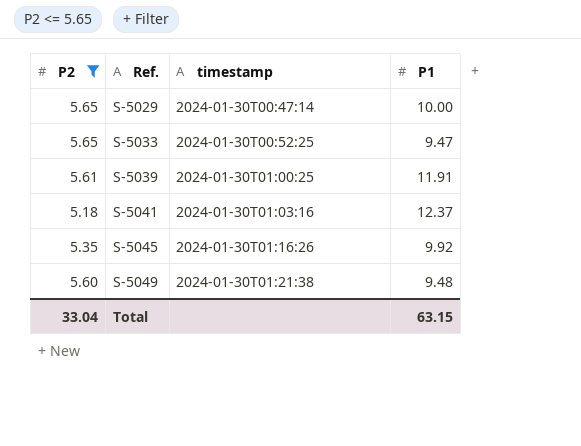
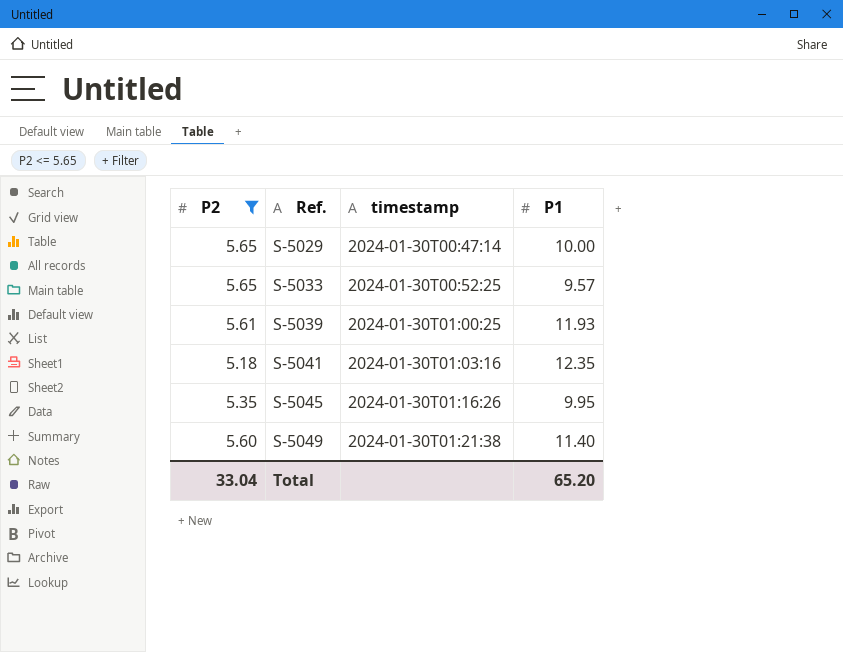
S-5033 | P1: 9.47 -> 9.57
S-5039 | P1: 11.91 -> 11.93
S-5041 | P1: 12.37 -> 12.35
S-5045 | P1: 9.92 -> 9.95
S-5049 | P1: 9.48 -> 11.40
Total | P1: 63.15 -> 65.20

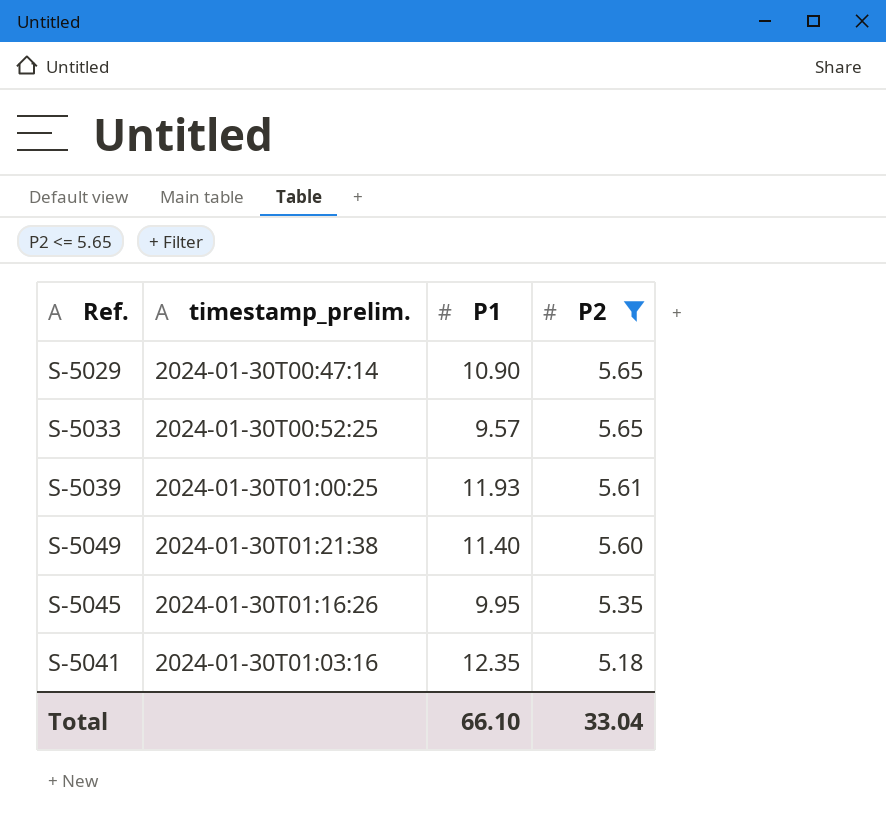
row order: Ref. ascending -> P2 descending
column name: timestamp -> timestamp_prelim.
column P2 | position: 1 -> 4
S-5029 | P1: 10.00 -> 10.90
Total | P1: 65.20 -> 66.10

